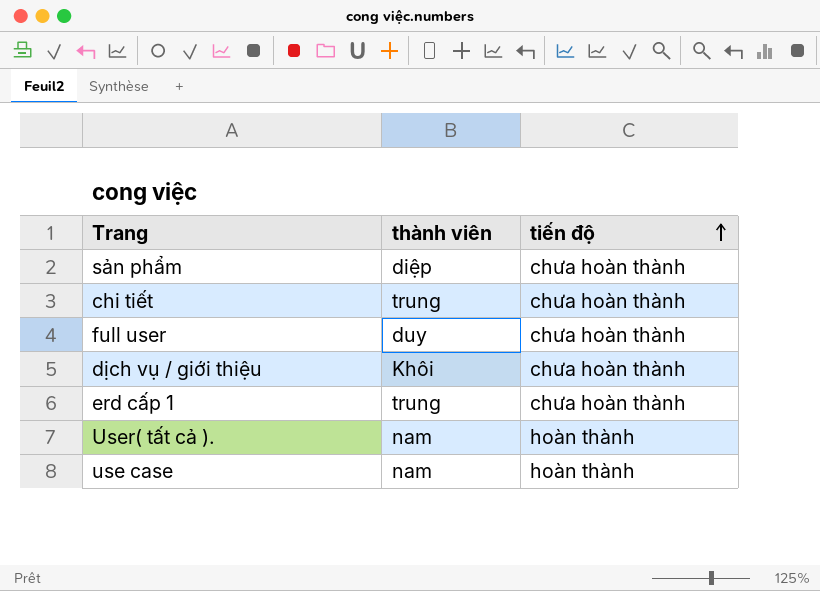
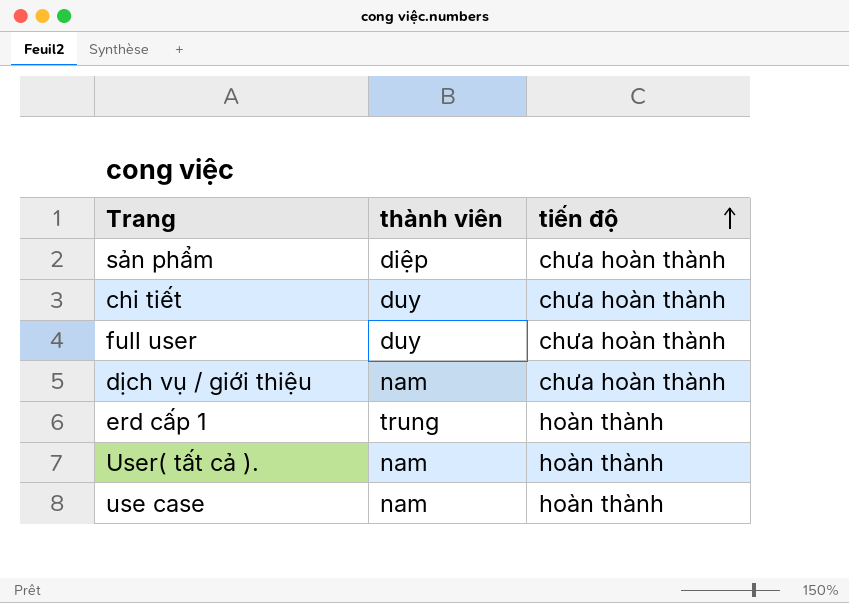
chi tiết | thành viên: trung -> duy
dịch vụ / giới thiệu | thành viên: Khôi -> nam
erd cấp 1 | tiến độ: chưa hoàn thành -> hoàn thành

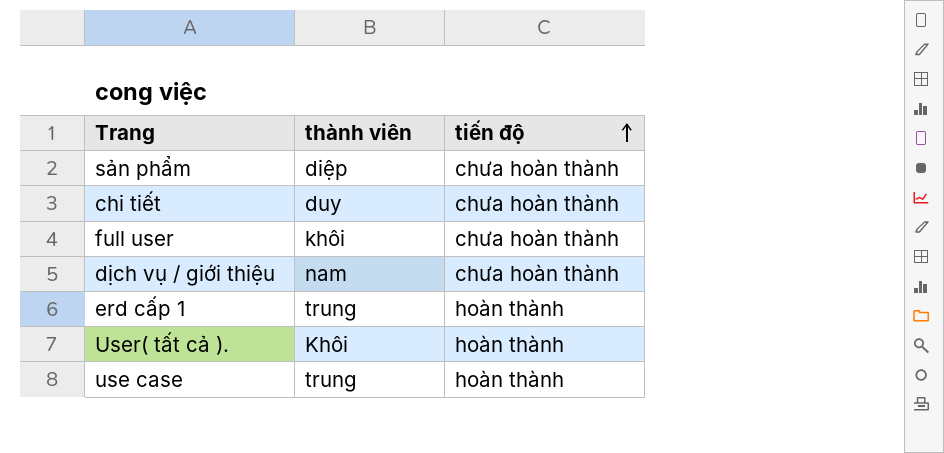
full user | thành viên: duy -> khôi
User( tất cả ). | thành viên: nam -> Khôi
use case | thành viên: nam -> trung

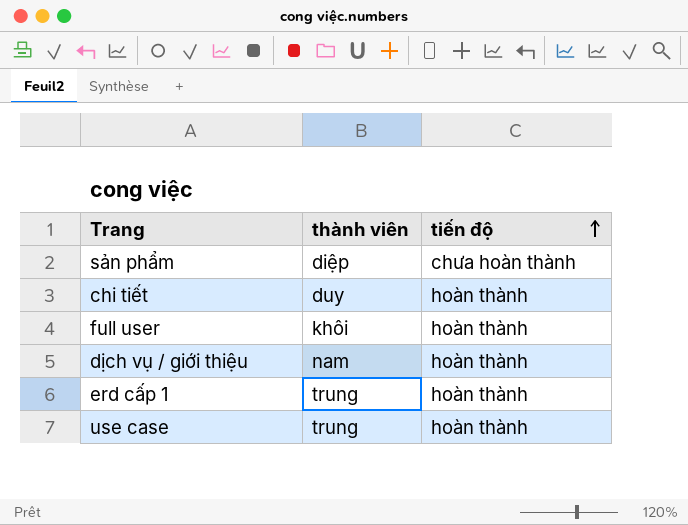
row User( tất cả ).: Khôi | hoàn thành -> none
chi tiết | tiến độ: chưa hoàn thành -> hoàn thành
full user | tiến độ: chưa hoàn thành -> hoàn thành
dịch vụ / giới thiệu | tiến độ: chưa hoàn thành -> hoàn thành

